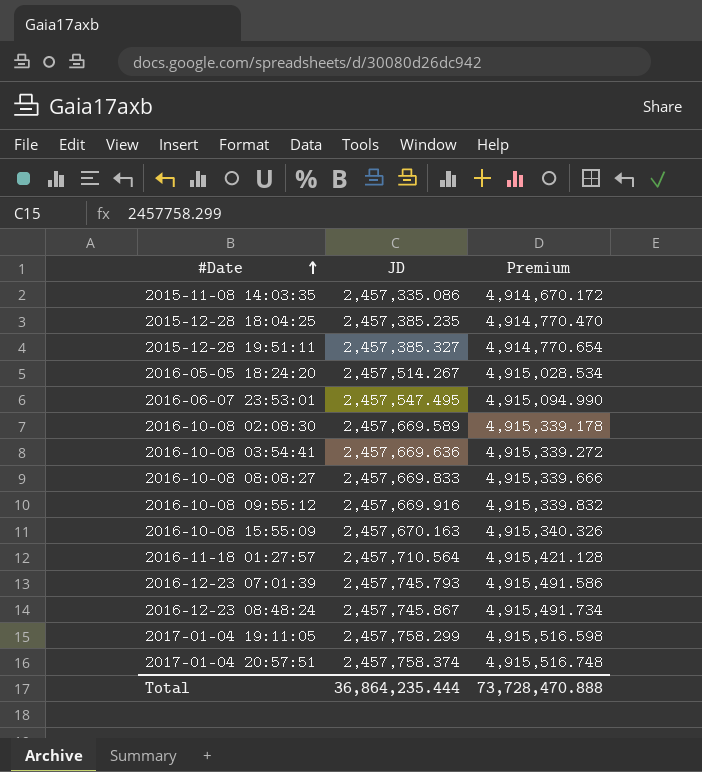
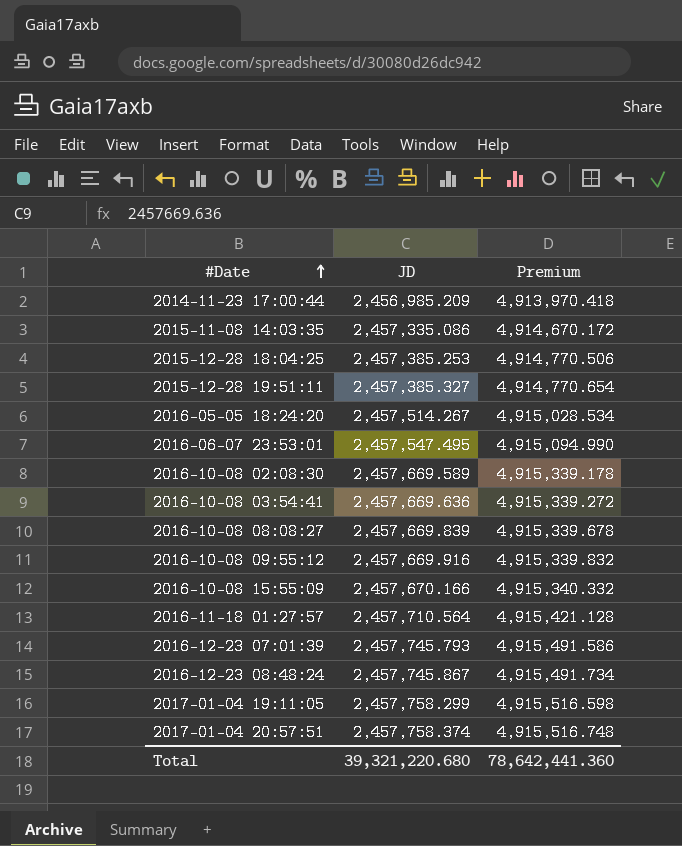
row 2014-11-23 17:00:44: none -> 2,456,985.209 | 4,913,970.418
2015-12-28 18:04:25 | JD: 2,457,385.235 -> 2,457,385.253
2015-12-28 18:04:25 | Premium: 4,914,770.470 -> 4,914,770.506
2016-10-08 08:08:27 | JD: 2,457,669.833 -> 2,457,669.839
2016-10-08 08:08:27 | Premium: 4,915,339.666 -> 4,915,339.678
2016-10-08 15:55:09 | JD: 2,457,670.163 -> 2,457,670.166
2016-10-08 15:55:09 | Premium: 4,915,340.326 -> 4,915,340.332
Total | JD: 36,864,235.444 -> 39,321,220.680
Total | Premium: 73,728,470.888 -> 78,642,441.360

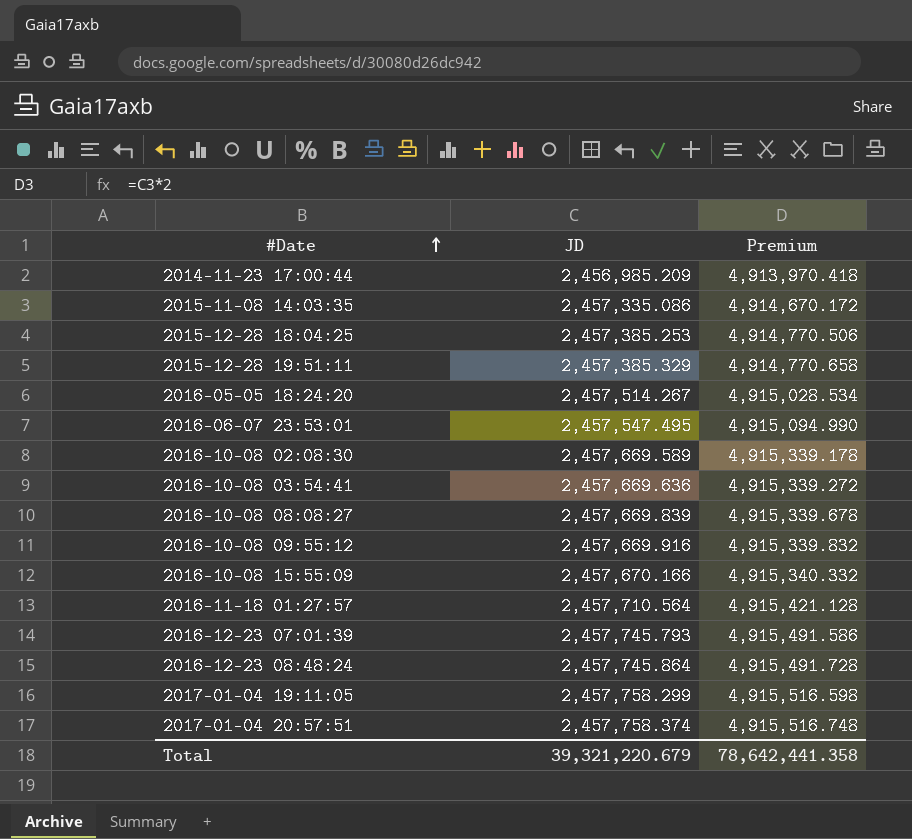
2015-12-28 19:51:11 | JD: 2,457,385.327 -> 2,457,385.329
2015-12-28 19:51:11 | Premium: 4,914,770.654 -> 4,914,770.658
2016-12-23 08:48:24 | JD: 2,457,745.867 -> 2,457,745.864
2016-12-23 08:48:24 | Premium: 4,915,491.734 -> 4,915,491.728
Total | JD: 39,321,220.680 -> 39,321,220.679
Total | Premium: 78,642,441.360 -> 78,642,441.358

